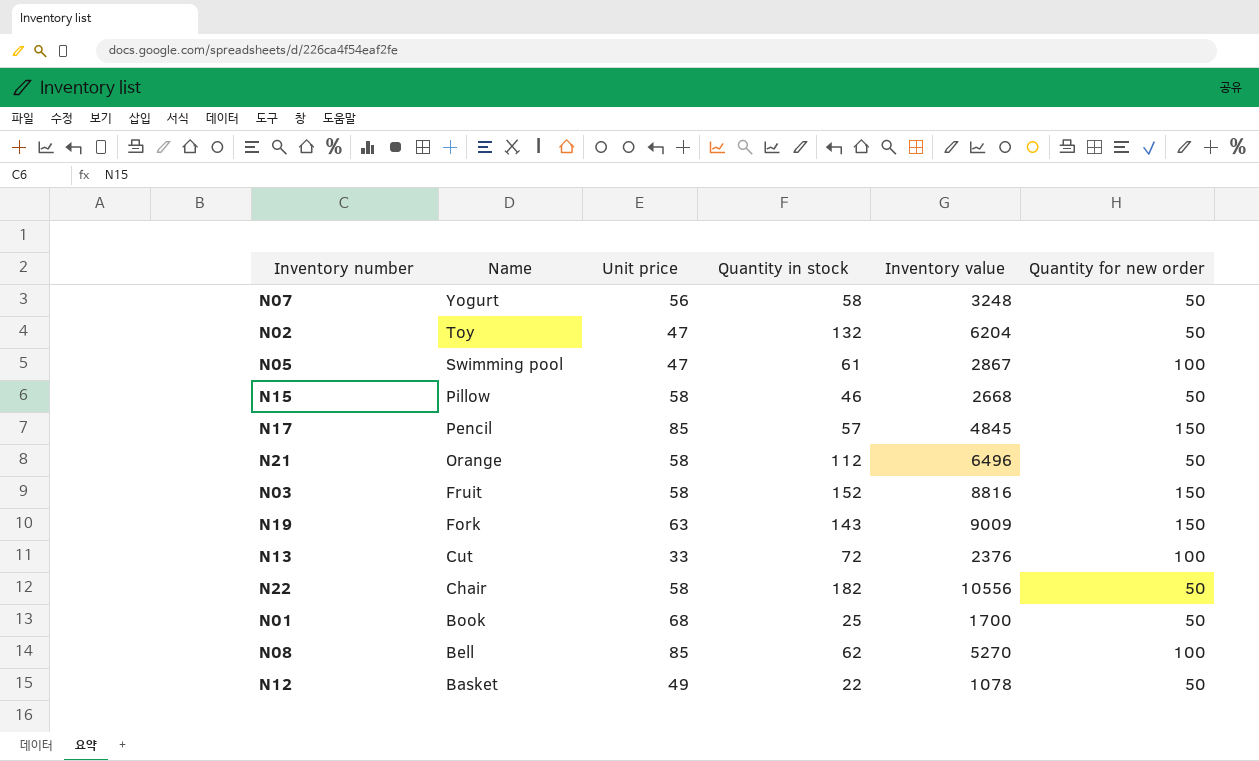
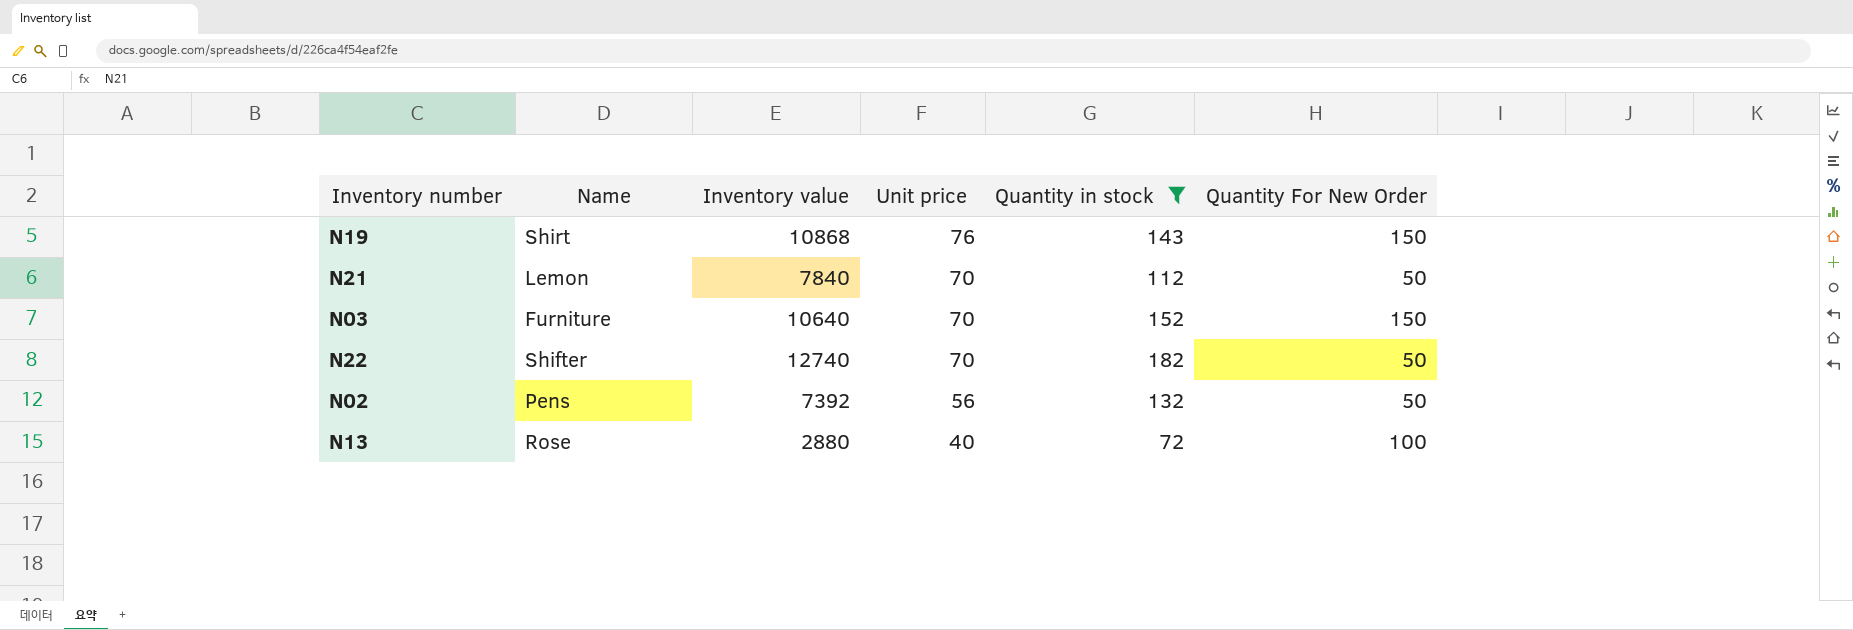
filter: none -> Quantity in stock >= 72
row order: Name descending -> Unit price descending
column Inventory value | position: 5 -> 3
column name: Quantity for new order -> Quantity For New Order
N19 | Name: Fork -> Shirt
N19 | Inventory value: 9009 -> 10868
N19 | Unit price: 63 -> 76
N21 | Name: Orange -> Lemon
N21 | Inventory value: 6496 -> 7840
N21 | Unit price: 58 -> 70
N03 | Name: Fruit -> Furniture
N03 | Inventory value: 8816 -> 10640
N03 | Unit price: 58 -> 70
N22 | Name: Chair -> Shifter
N22 | Inventory value: 10556 -> 12740
N22 | Unit price: 58 -> 70
N02 | Name: Toy -> Pens
N02 | Inventory value: 6204 -> 7392
N02 | Unit price: 47 -> 56
N13 | Name: Cut -> Rose
N13 | Inventory value: 2376 -> 2880
N13 | Unit price: 33 -> 40

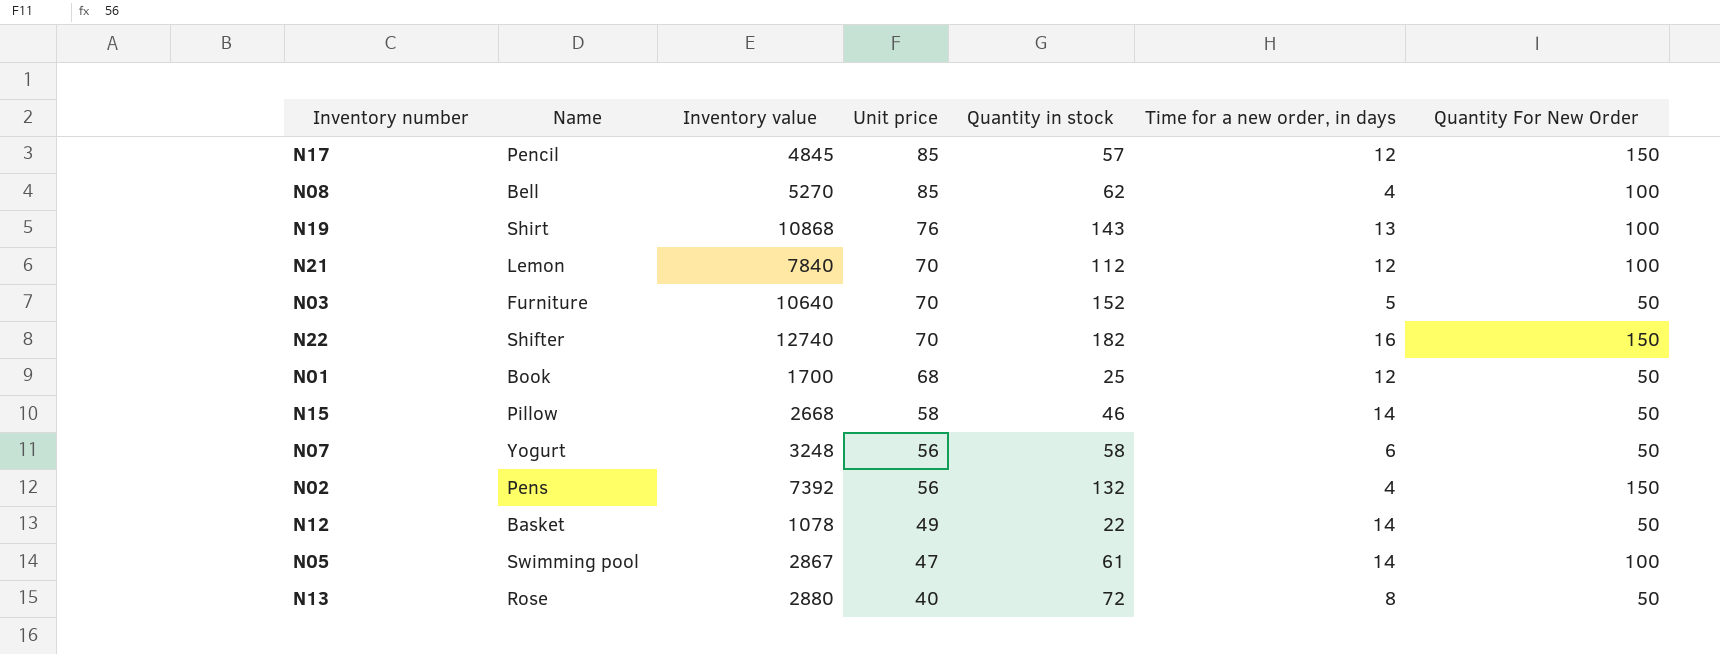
filter: Quantity in stock >= 72 -> none
column Time for a new order, in days | position: none -> 6
N19 | Quantity For New Order: 150 -> 100
N21 | Quantity For New Order: 50 -> 100
N03 | Quantity For New Order: 150 -> 50
N22 | Quantity For New Order: 50 -> 150
N02 | Quantity For New Order: 50 -> 150
N13 | Quantity For New Order: 100 -> 50

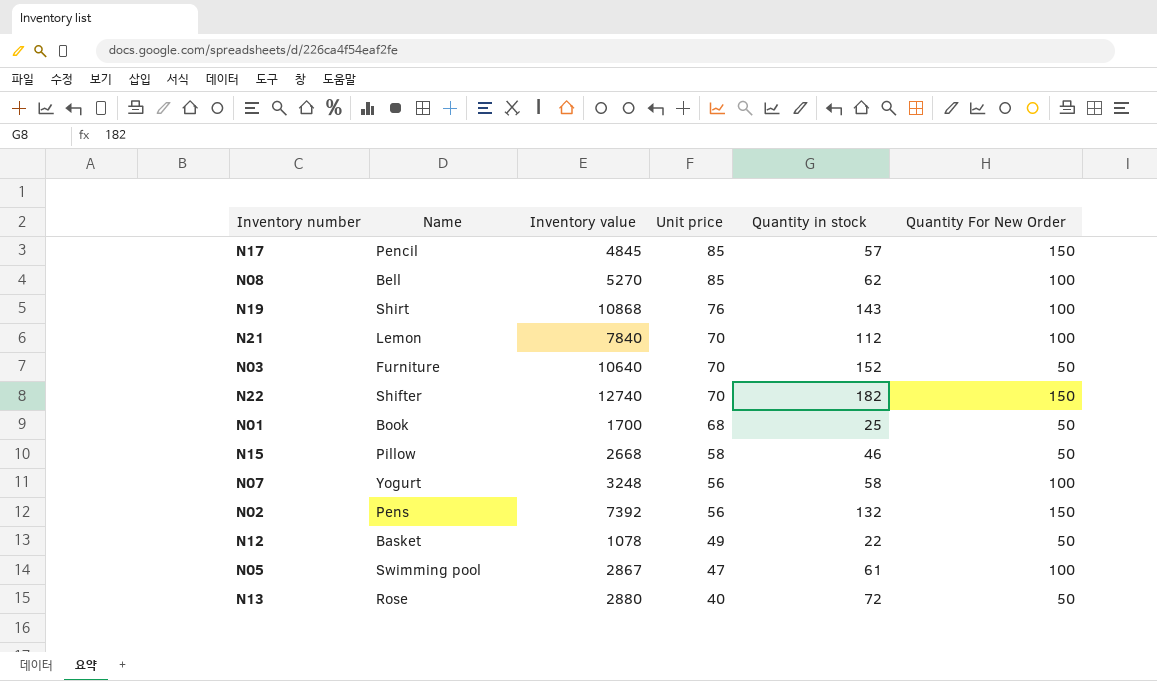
column Time for a new order, in days | position: 6 -> none
N07 | Quantity For New Order: 50 -> 100

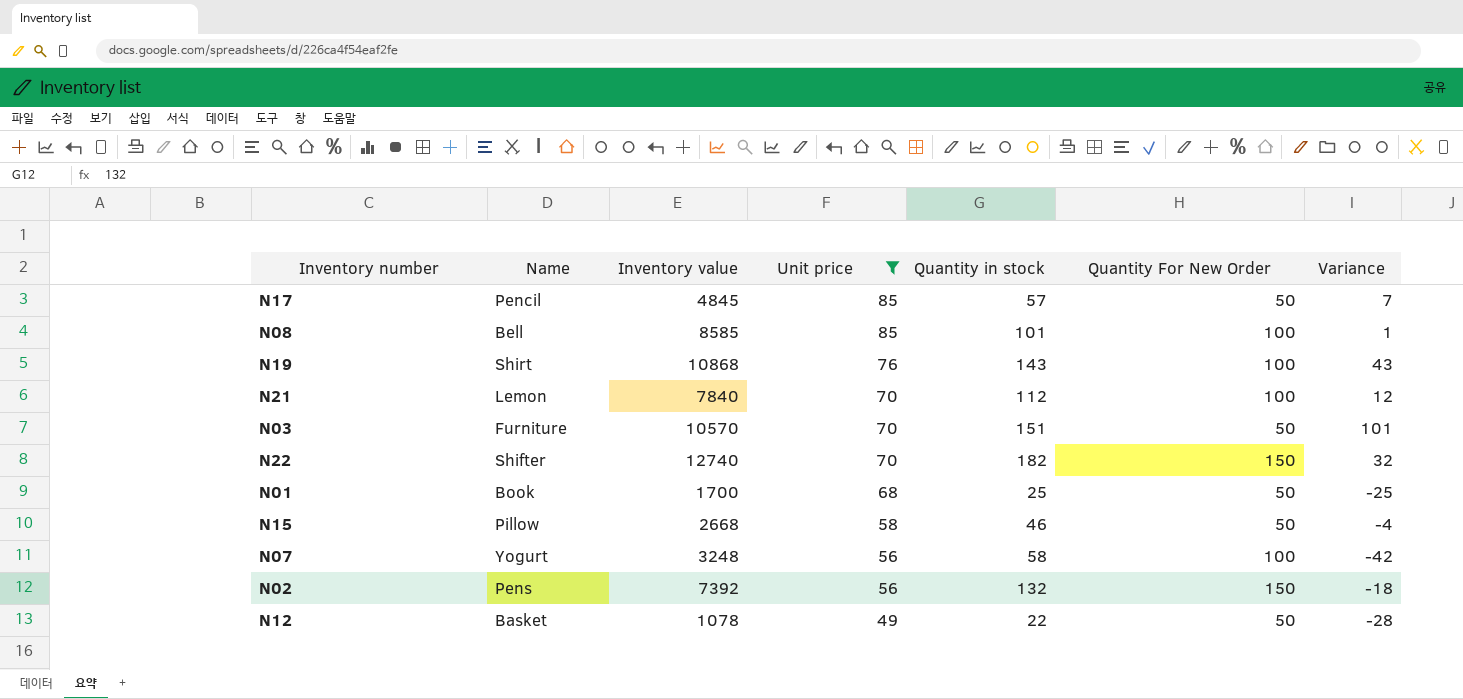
filter: none -> Unit price >= 49
column Variance | formula: none -> [Quantity in stock] - [Quantity For New Order]
N17 | Quantity For New Order: 150 -> 50
N08 | Inventory value: 5270 -> 8585
N08 | Quantity in stock: 62 -> 101
N03 | Inventory value: 10640 -> 10570
N03 | Quantity in stock: 152 -> 151

